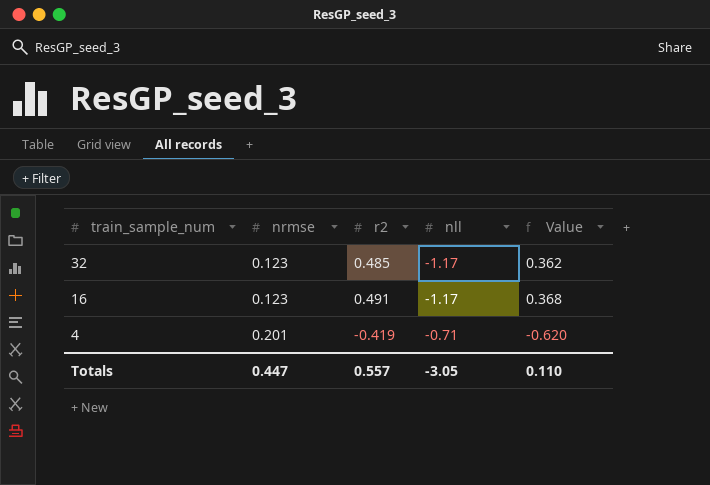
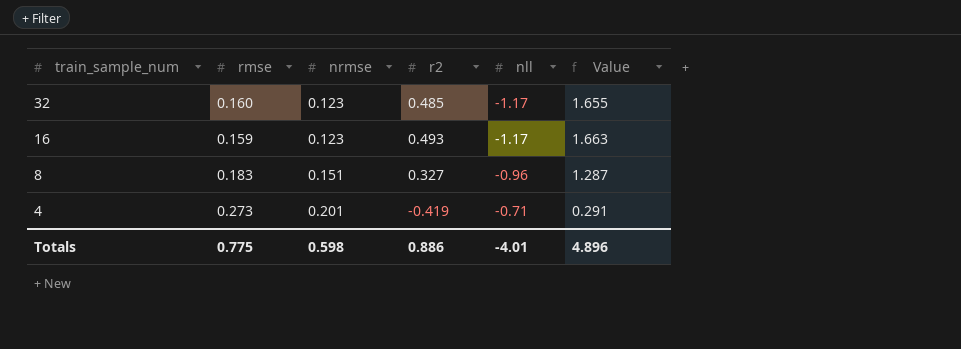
column rmse | position: none -> 2
column Value | formula: [r2] - [nrmse] -> [r2] - [nll]
16 | r2: 0.491 -> 0.493
row 8: none -> 0.183 | 0.151 | 0.327 | -0.96 | 1.287
Totals | nrmse: 0.447 -> 0.598
Totals | r2: 0.557 -> 0.886
Totals | nll: -3.05 -> -4.01
Totals | Value: 0.110 -> 4.896

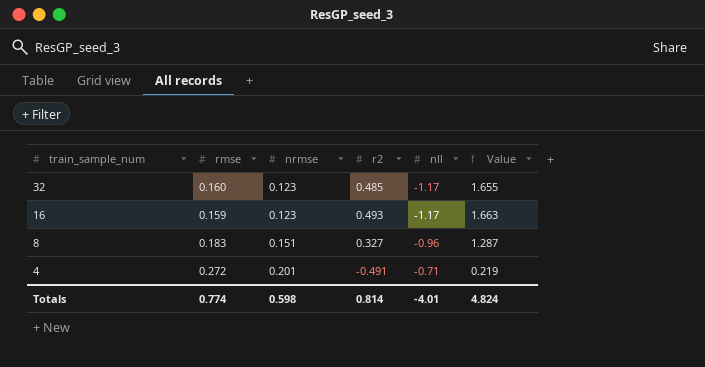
4 | rmse: 0.273 -> 0.272
4 | r2: -0.419 -> -0.491
4 | Value: 0.291 -> 0.219
Totals | rmse: 0.775 -> 0.774
Totals | r2: 0.886 -> 0.814
Totals | Value: 4.896 -> 4.824

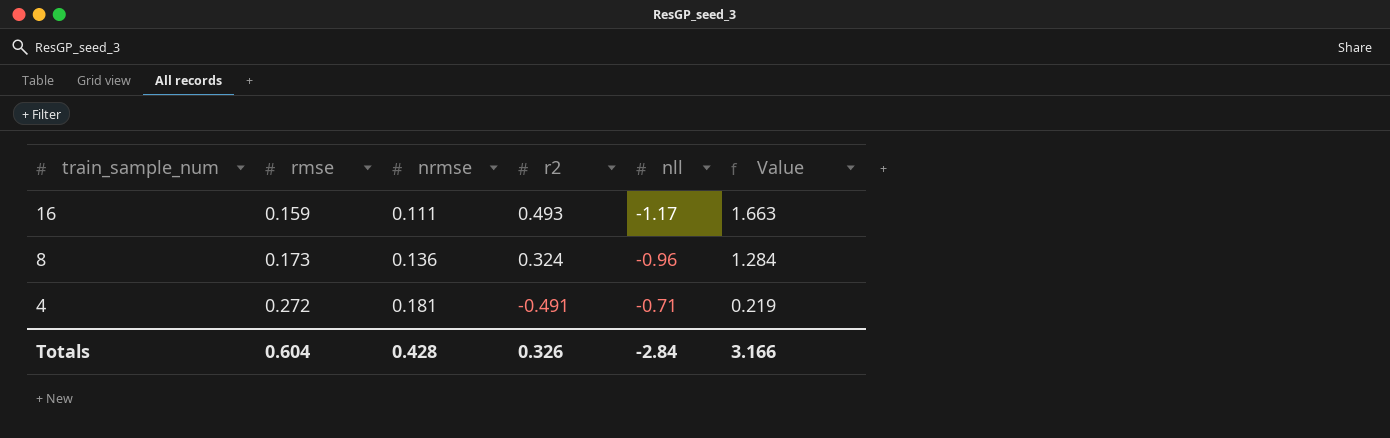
row 32: 0.160 | 0.123 | 0.485 | -1.17 | 1.655 -> none
16 | nrmse: 0.123 -> 0.111
8 | rmse: 0.183 -> 0.173
8 | nrmse: 0.151 -> 0.136
8 | r2: 0.327 -> 0.324
8 | Value: 1.287 -> 1.284
4 | nrmse: 0.201 -> 0.181
Totals | rmse: 0.774 -> 0.604
Totals | nrmse: 0.598 -> 0.428
Totals | r2: 0.814 -> 0.326
Totals | nll: -4.01 -> -2.84
Totals | Value: 4.824 -> 3.166

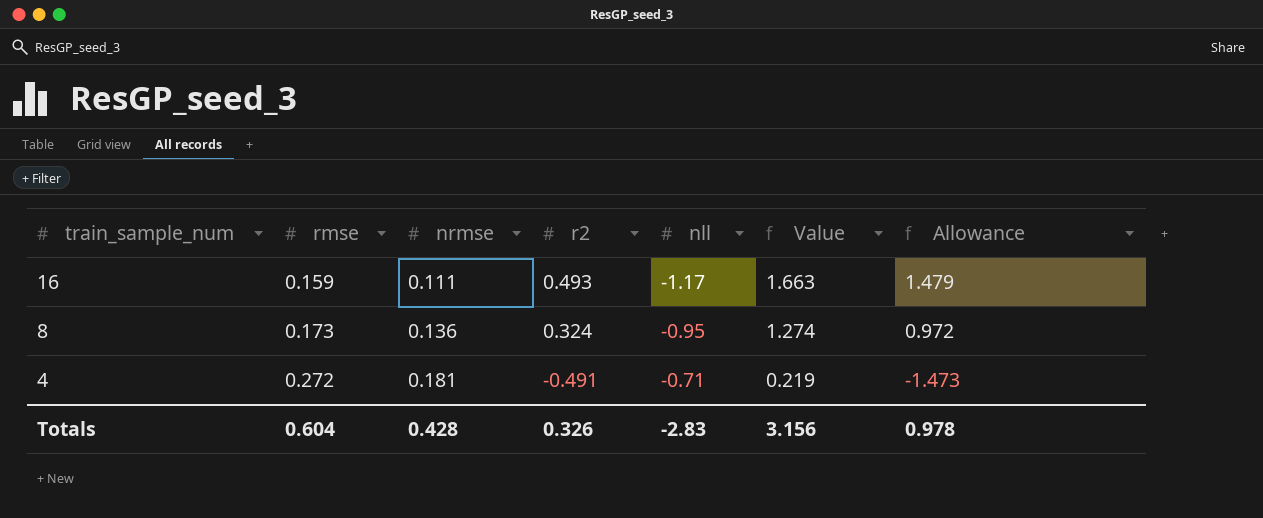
column Allowance | formula: none -> [r2] * 3
8 | nll: -0.96 -> -0.95
8 | Value: 1.284 -> 1.274
Totals | nll: -2.84 -> -2.83
Totals | Value: 3.166 -> 3.156

